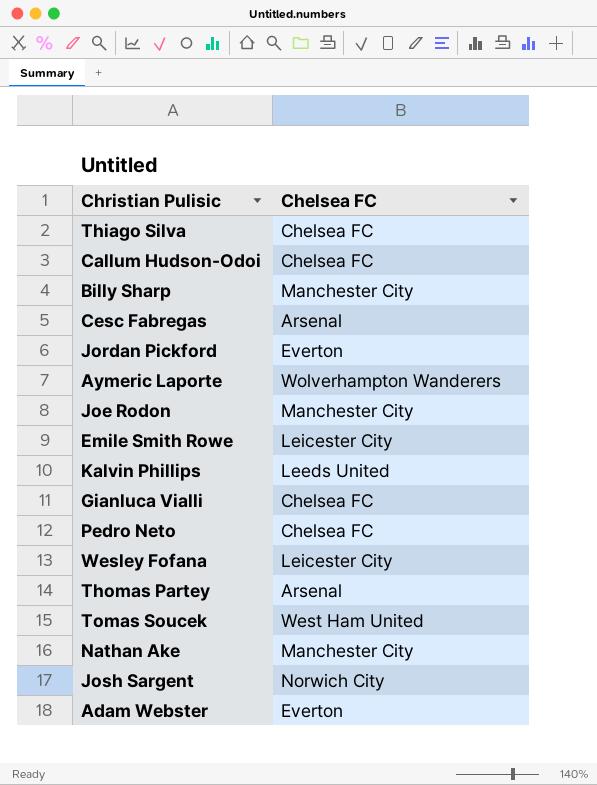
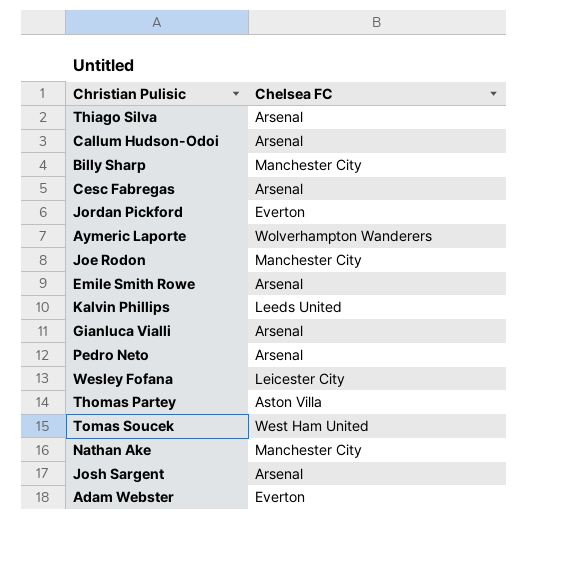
Thiago Silva | Chelsea FC: Chelsea FC -> Arsenal
Callum Hudson-Odoi | Chelsea FC: Chelsea FC -> Arsenal
Emile Smith Rowe | Chelsea FC: Leicester City -> Arsenal
Gianluca Vialli | Chelsea FC: Chelsea FC -> Arsenal
Pedro Neto | Chelsea FC: Chelsea FC -> Arsenal
Thomas Partey | Chelsea FC: Arsenal -> Aston Villa
Josh Sargent | Chelsea FC: Norwich City -> Arsenal

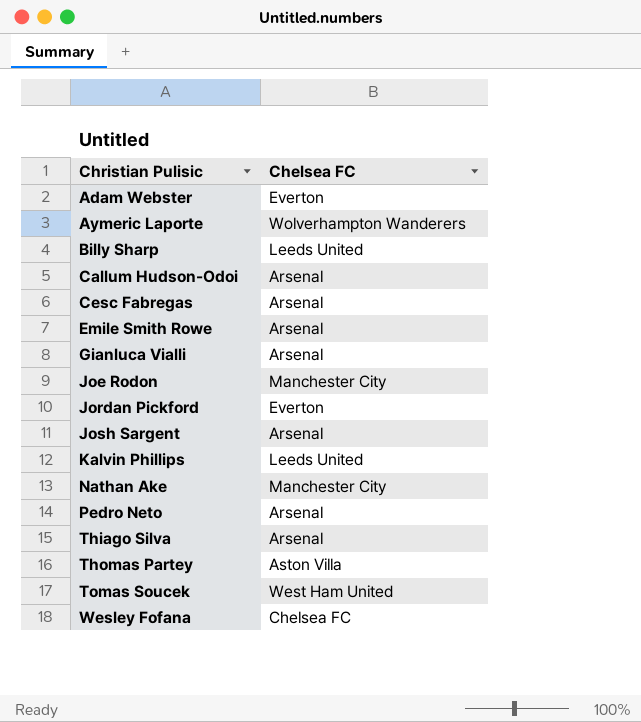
row order: none -> Christian Pulisic ascending
Billy Sharp | Chelsea FC: Manchester City -> Leeds United
Wesley Fofana | Chelsea FC: Leicester City -> Chelsea FC

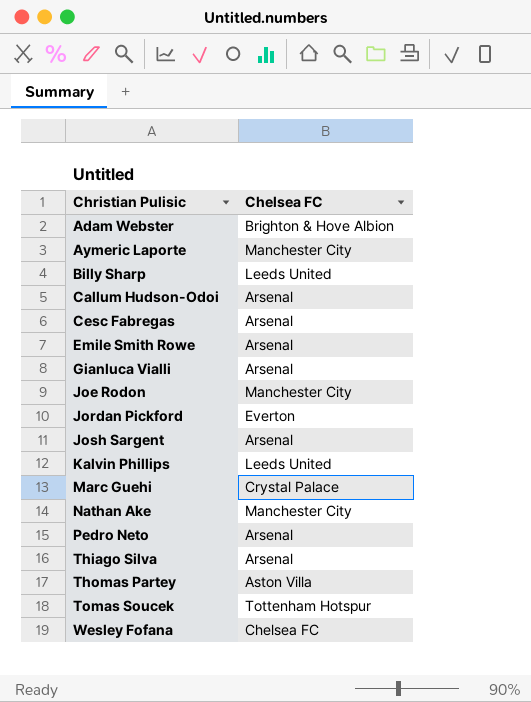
Adam Webster | Chelsea FC: Everton -> Brighton & Hove Albion
Aymeric Laporte | Chelsea FC: Wolverhampton Wanderers -> Manchester City
row Marc Guehi: none -> Crystal Palace
Tomas Soucek | Chelsea FC: West Ham United -> Tottenham Hotspur

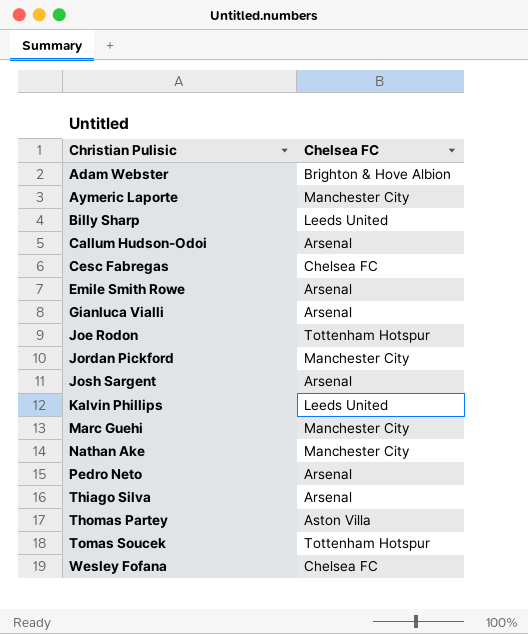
Cesc Fabregas | Chelsea FC: Arsenal -> Chelsea FC
Joe Rodon | Chelsea FC: Manchester City -> Tottenham Hotspur
Jordan Pickford | Chelsea FC: Everton -> Manchester City
Marc Guehi | Chelsea FC: Crystal Palace -> Manchester City

